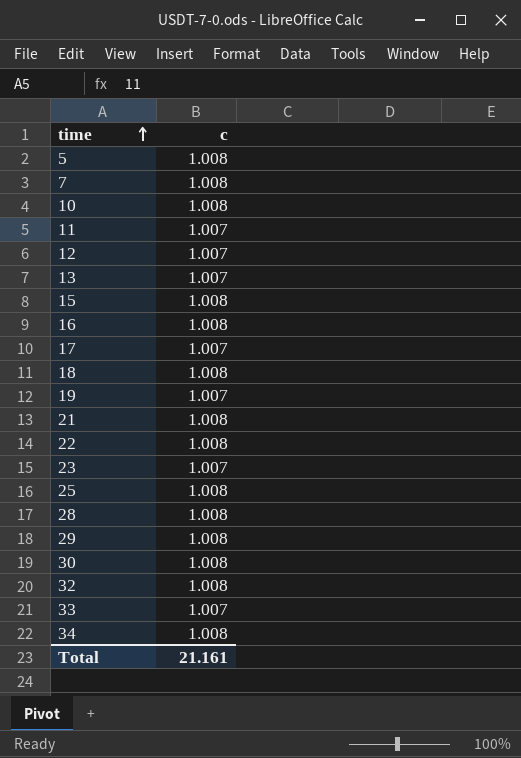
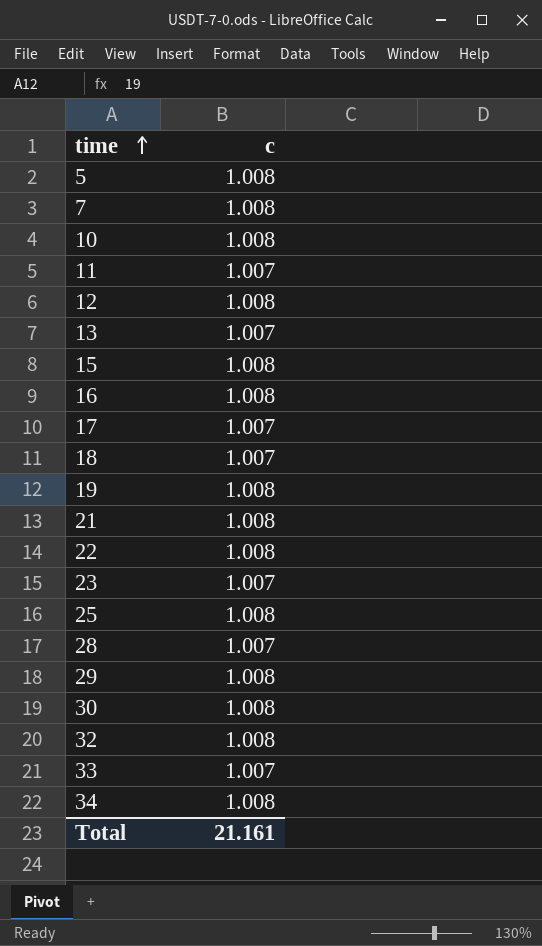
12 | c: 1.007 -> 1.008
18 | c: 1.008 -> 1.007
19 | c: 1.007 -> 1.008
28 | c: 1.008 -> 1.007

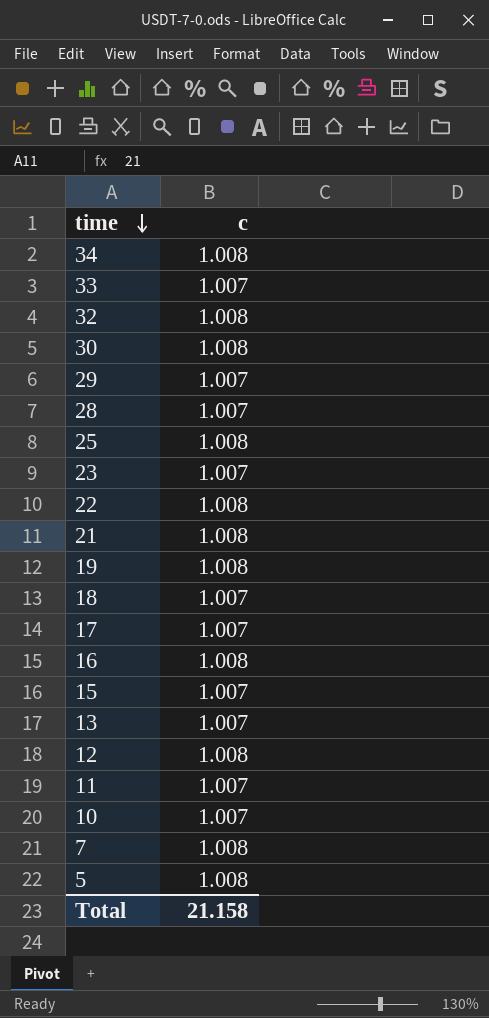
row order: time ascending -> time descending
29 | c: 1.008 -> 1.007
15 | c: 1.008 -> 1.007
10 | c: 1.008 -> 1.007
Total | c: 21.161 -> 21.158

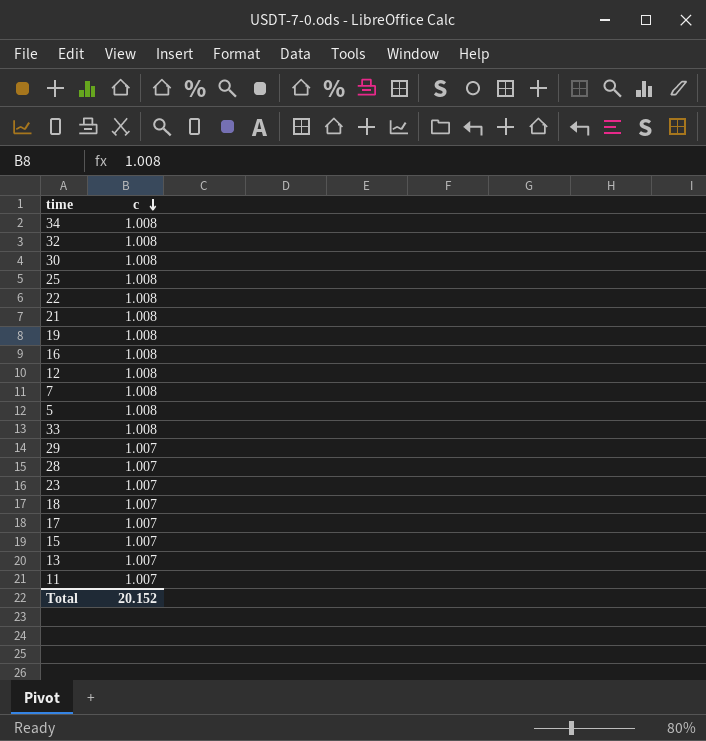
row order: time descending -> c descending
row 10: 1.007 -> none
33 | c: 1.007 -> 1.008
Total | c: 21.158 -> 20.152

